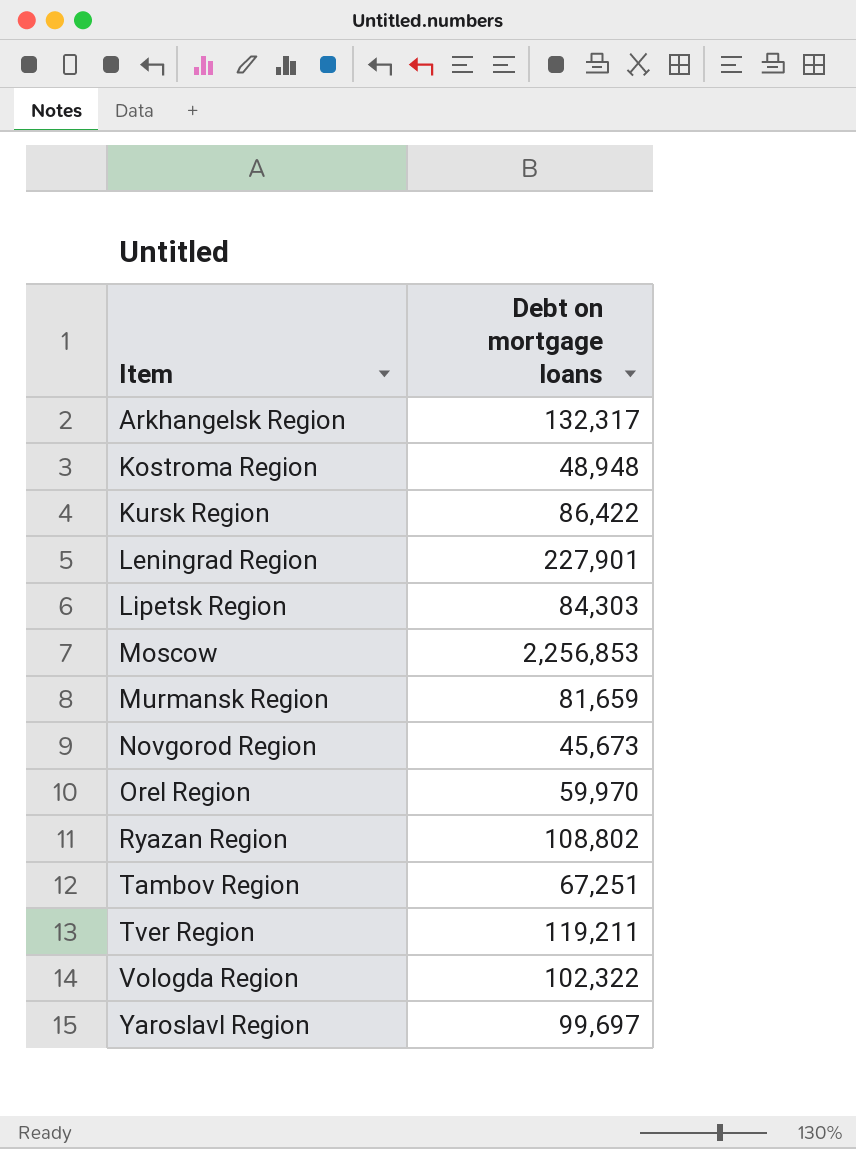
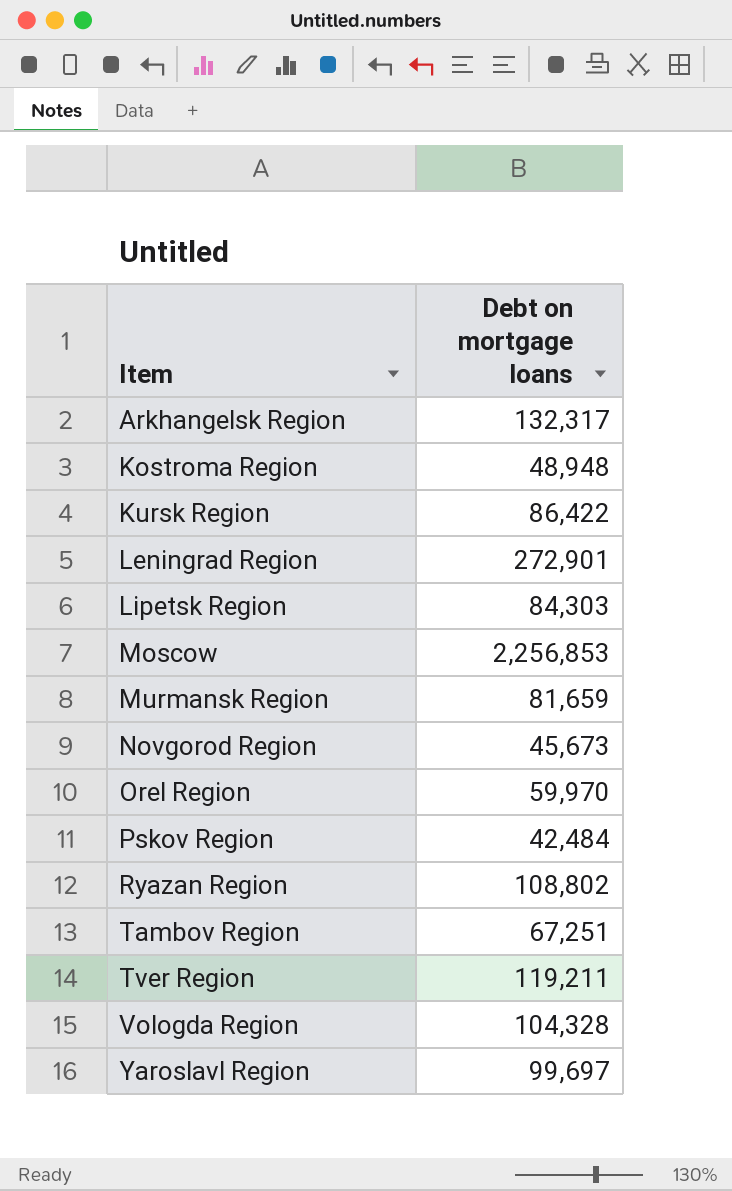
Leningrad Region | Debt on mortgage loans: 227,901 -> 272,901
row Pskov Region: none -> 42,484
Vologda Region | Debt on mortgage loans: 102,322 -> 104,328

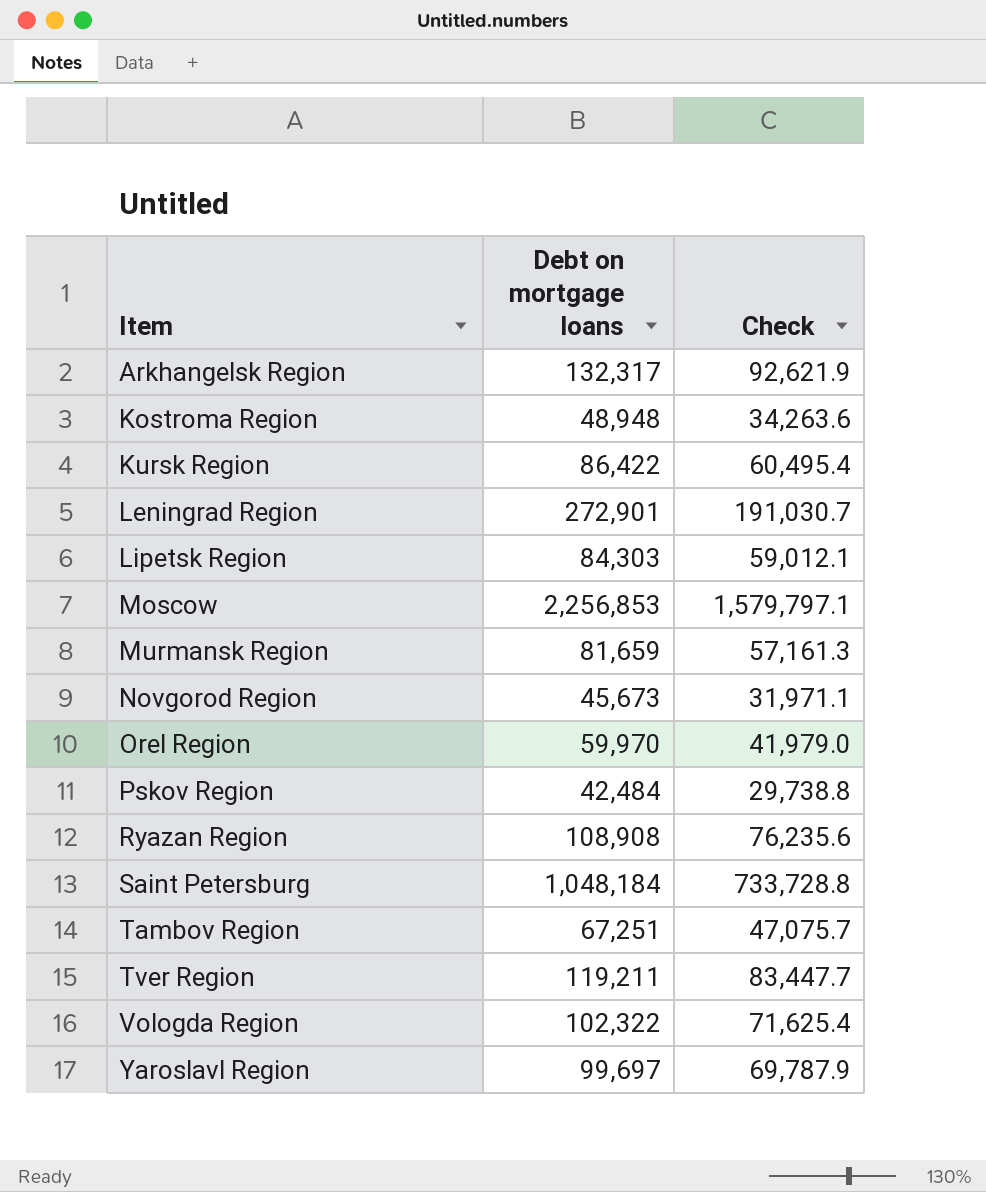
column Check | formula: none -> [Debt on mortgage loans] * 0.7
Ryazan Region | Debt on mortgage loans: 108,802 -> 108,908
row Saint Petersburg: none -> 1,048,184 | 733,728.8
Vologda Region | Debt on mortgage loans: 104,328 -> 102,322

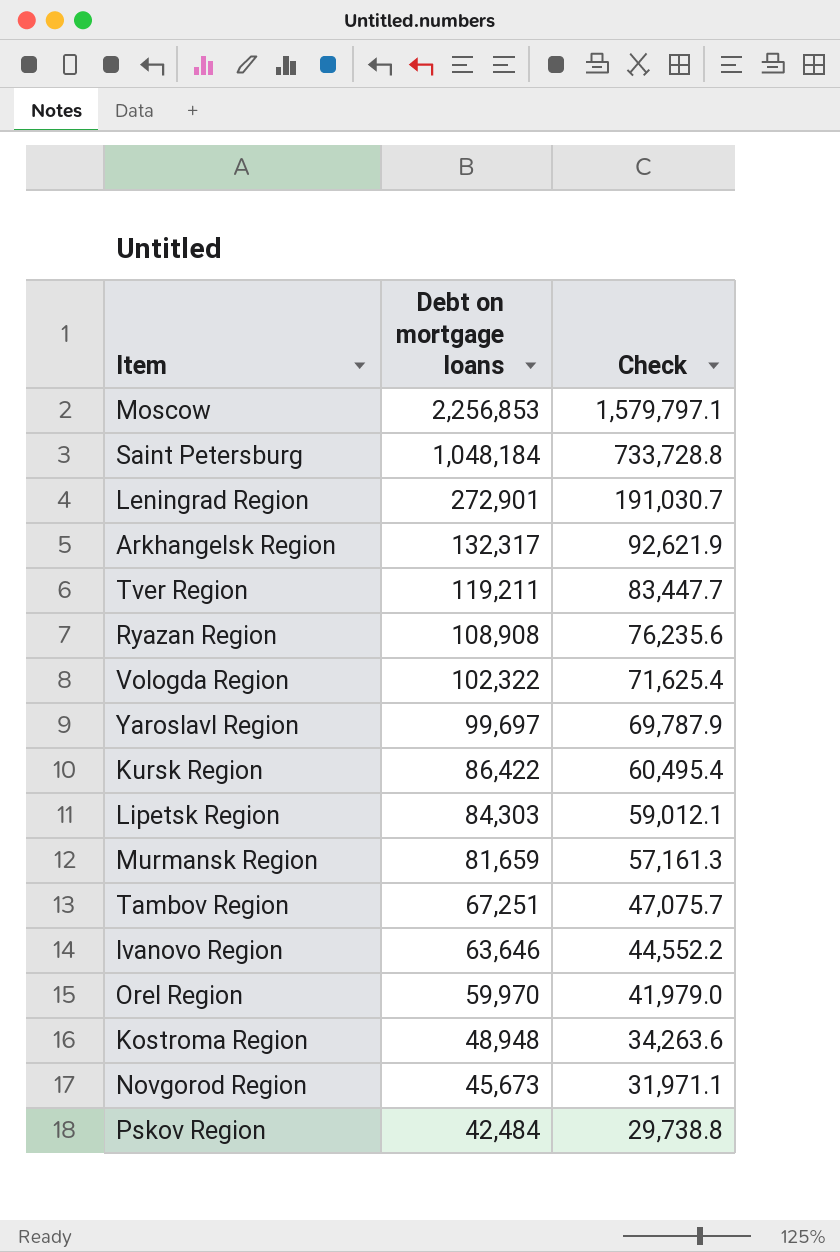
row order: Item ascending -> Debt on mortgage loans descending
row Ivanovo Region: none -> 63,646 | 44,552.2

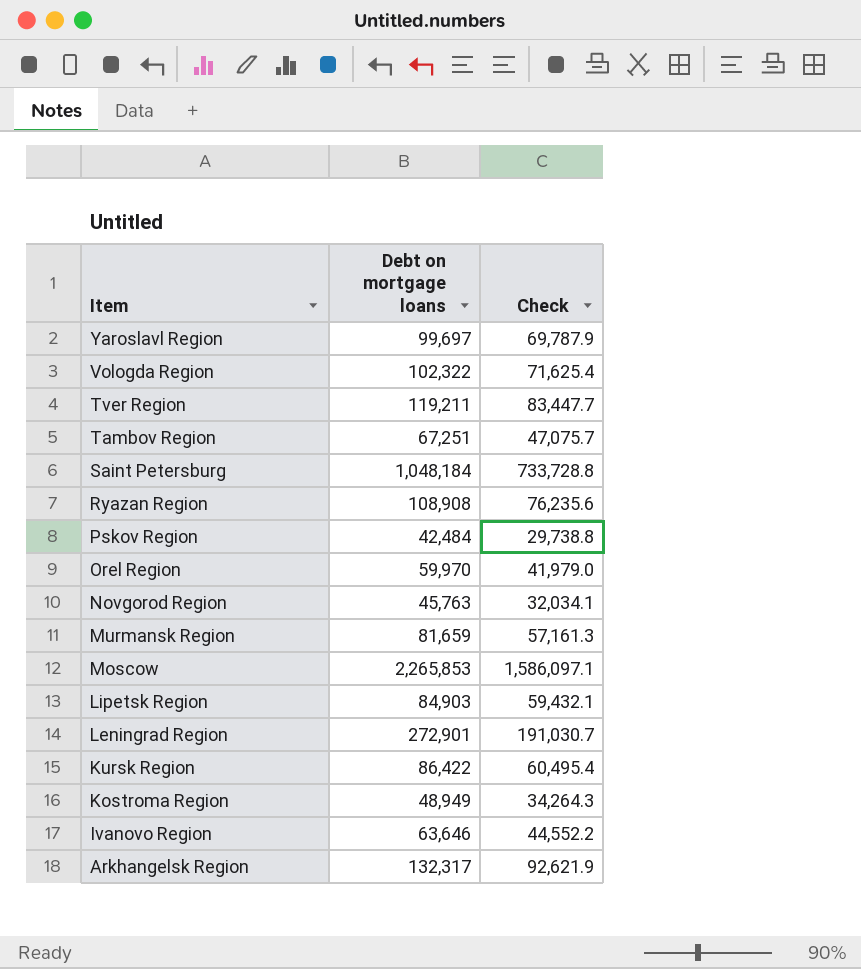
row order: Debt on mortgage loans descending -> Item descending
Novgorod Region | Debt on mortgage loans: 45,673 -> 45,763
Novgorod Region | Check: 31,971.1 -> 32,034.1
Moscow | Debt on mortgage loans: 2,256,853 -> 2,265,853
Moscow | Check: 1,579,797.1 -> 1,586,097.1
Lipetsk Region | Debt on mortgage loans: 84,303 -> 84,903
Lipetsk Region | Check: 59,012.1 -> 59,432.1
Kostroma Region | Debt on mortgage loans: 48,948 -> 48,949
Kostroma Region | Check: 34,263.6 -> 34,264.3

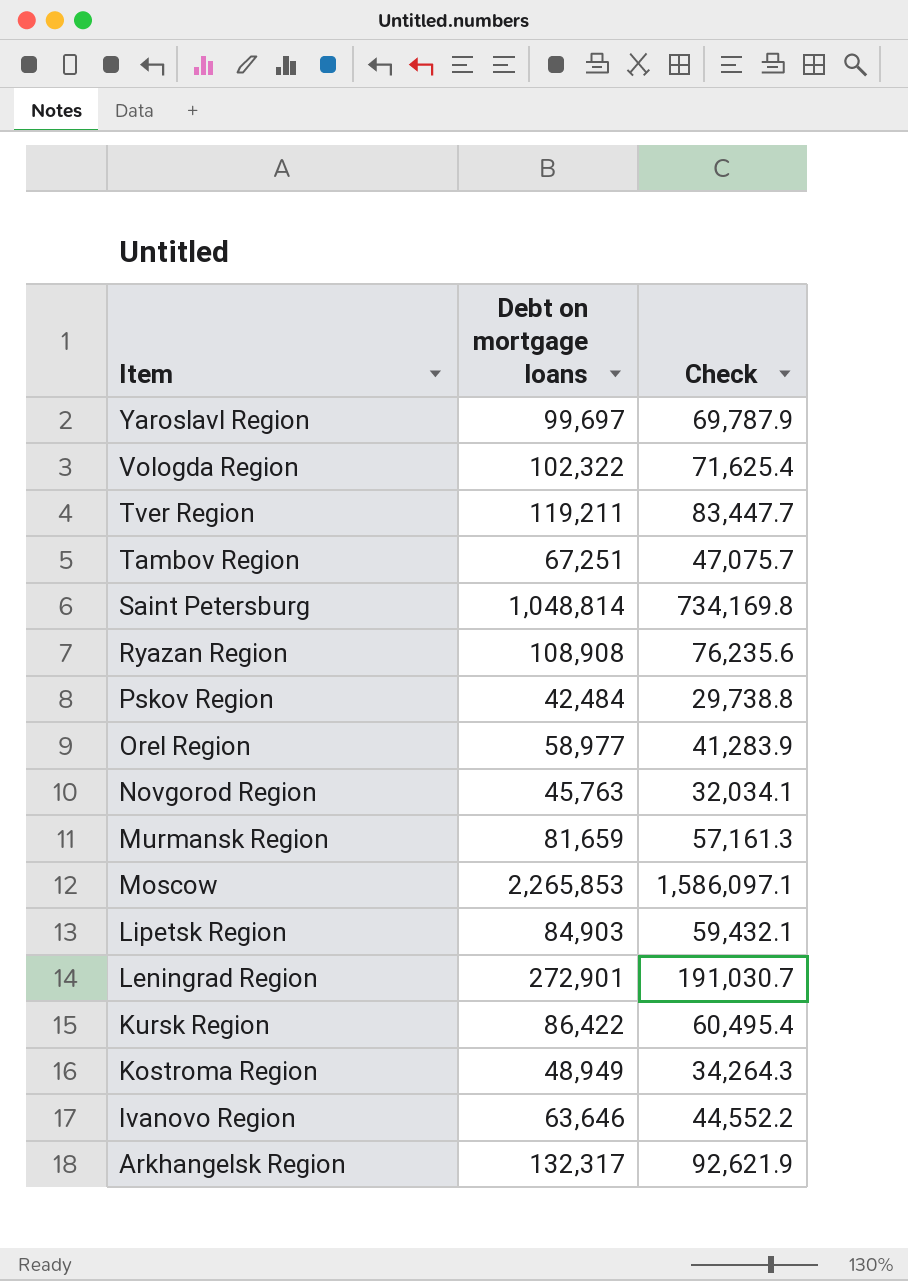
Saint Petersburg | Debt on mortgage loans: 1,048,184 -> 1,048,814
Saint Petersburg | Check: 733,728.8 -> 734,169.8
Orel Region | Debt on mortgage loans: 59,970 -> 58,977
Orel Region | Check: 41,979.0 -> 41,283.9

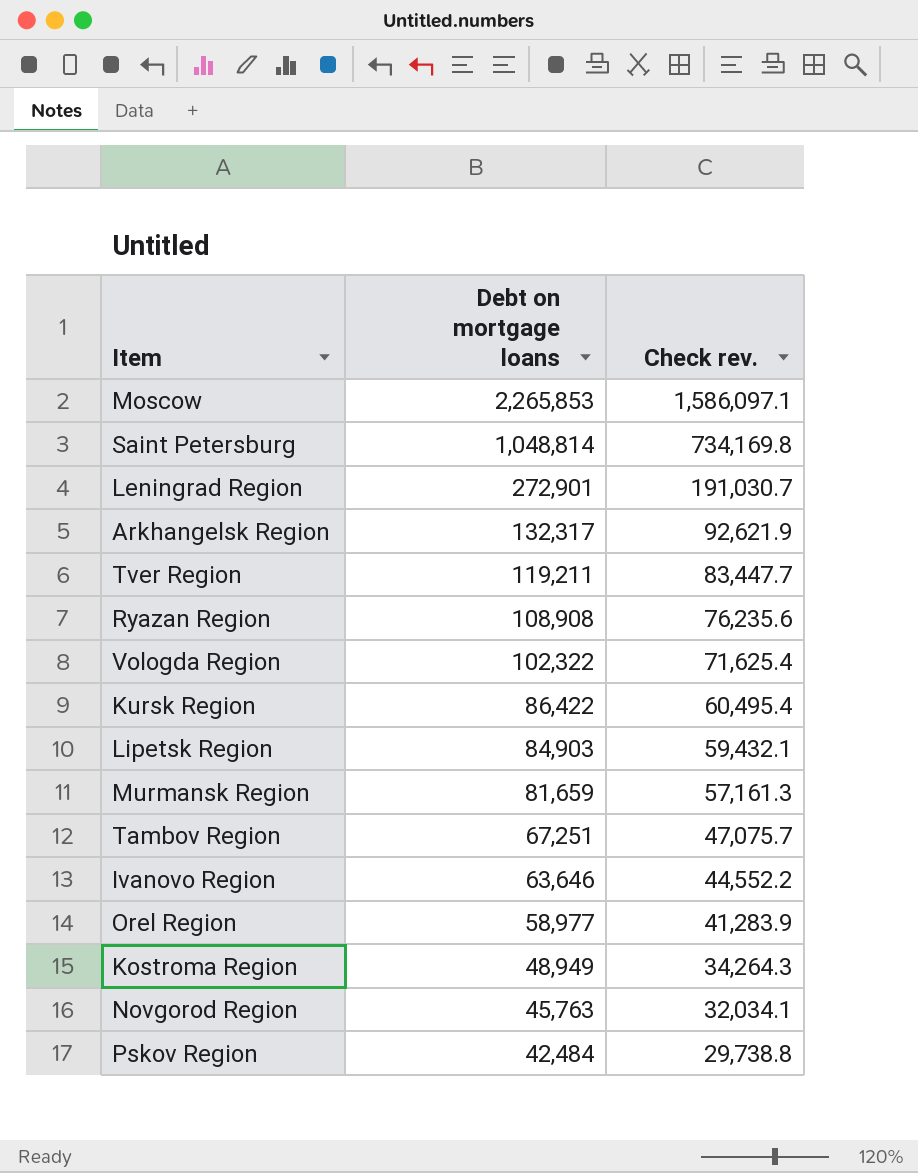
row order: Item descending -> Debt on mortgage loans descending
column name: Check -> Check rev.
row Yaroslavl Region: 99,697 | 69,787.9 -> none

